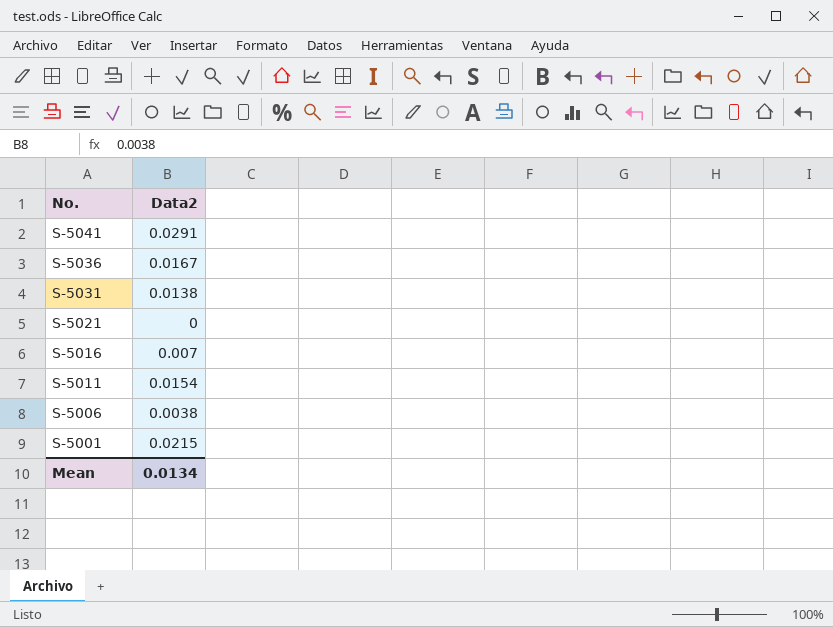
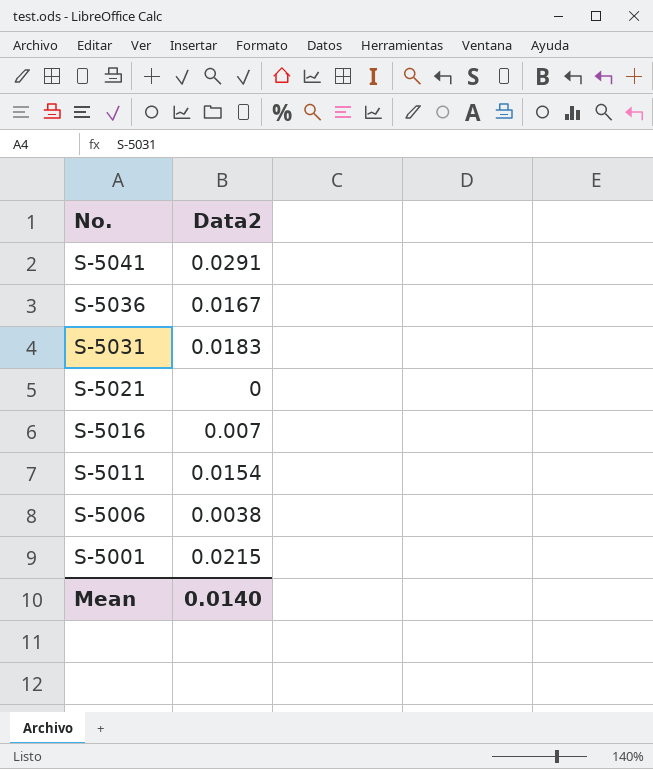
S-5031 | Data2: 0.0138 -> 0.0183
Mean | Data2: 0.0134 -> 0.0140

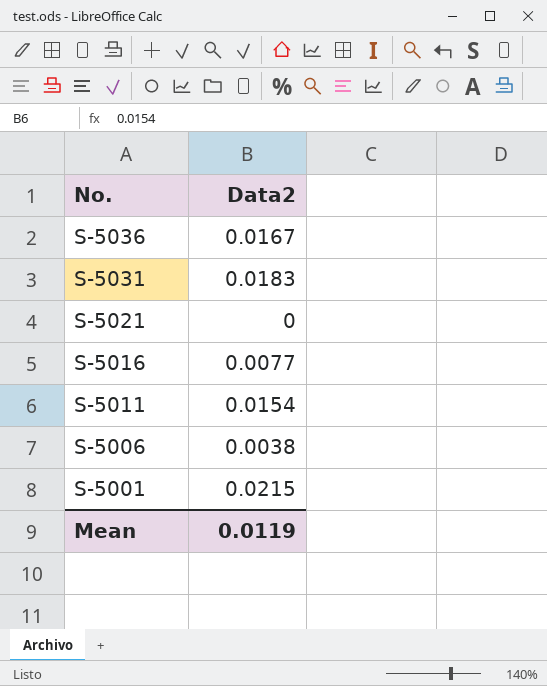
row S-5041: 0.0291 -> none
S-5016 | Data2: 0.007 -> 0.0077
Mean | Data2: 0.0140 -> 0.0119

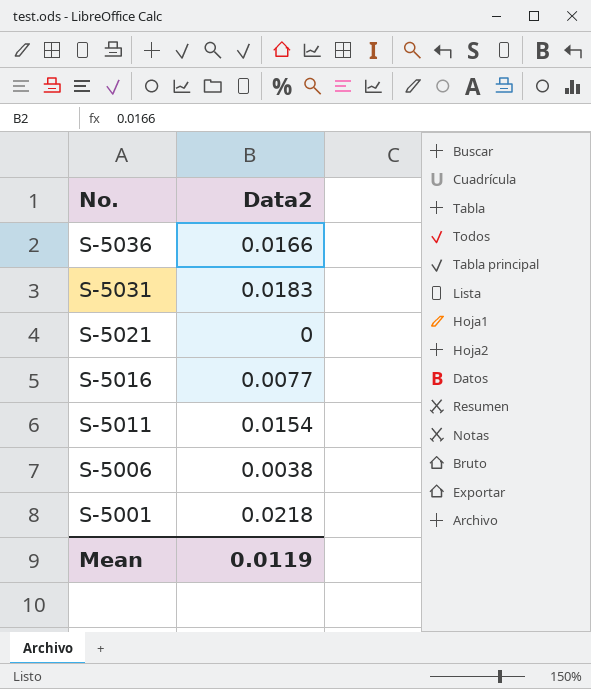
S-5036 | Data2: 0.0167 -> 0.0166
S-5001 | Data2: 0.0215 -> 0.0218

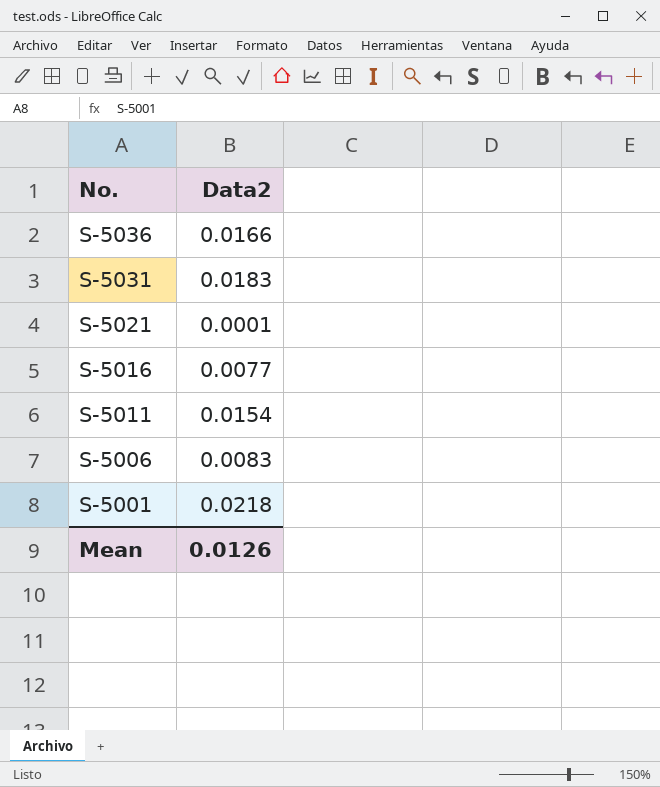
S-5021 | Data2: 0 -> 0.0001
S-5006 | Data2: 0.0038 -> 0.0083
Mean | Data2: 0.0119 -> 0.0126

